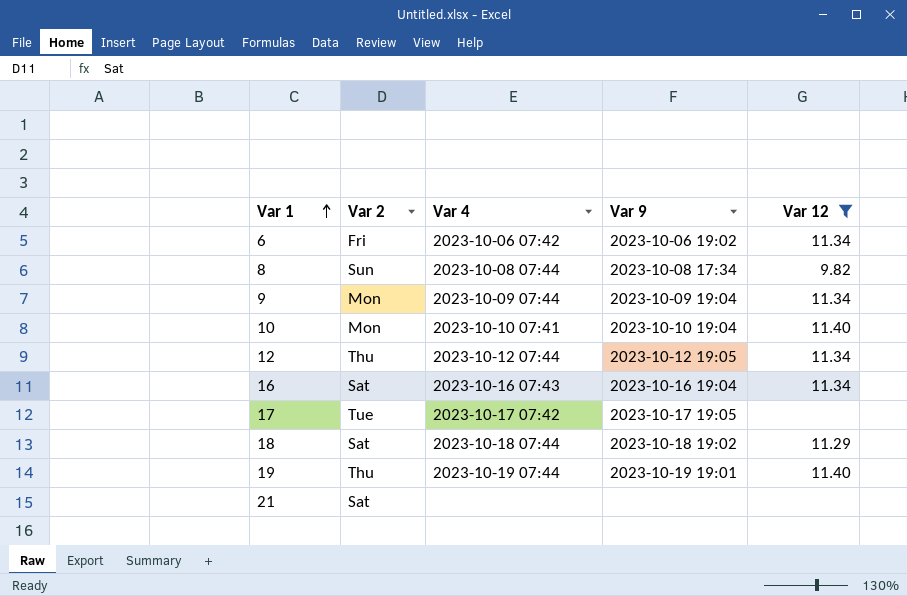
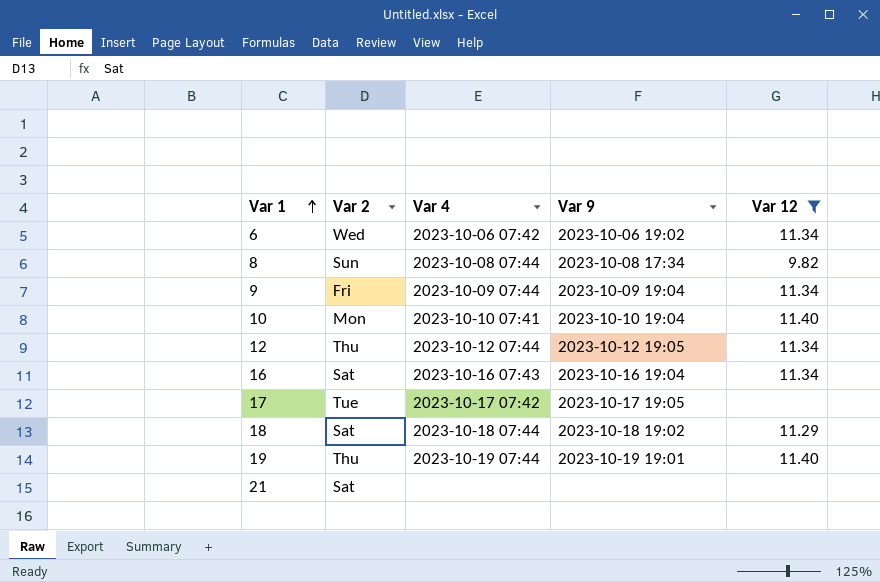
6 | Var 2: Fri -> Wed
9 | Var 2: Mon -> Fri

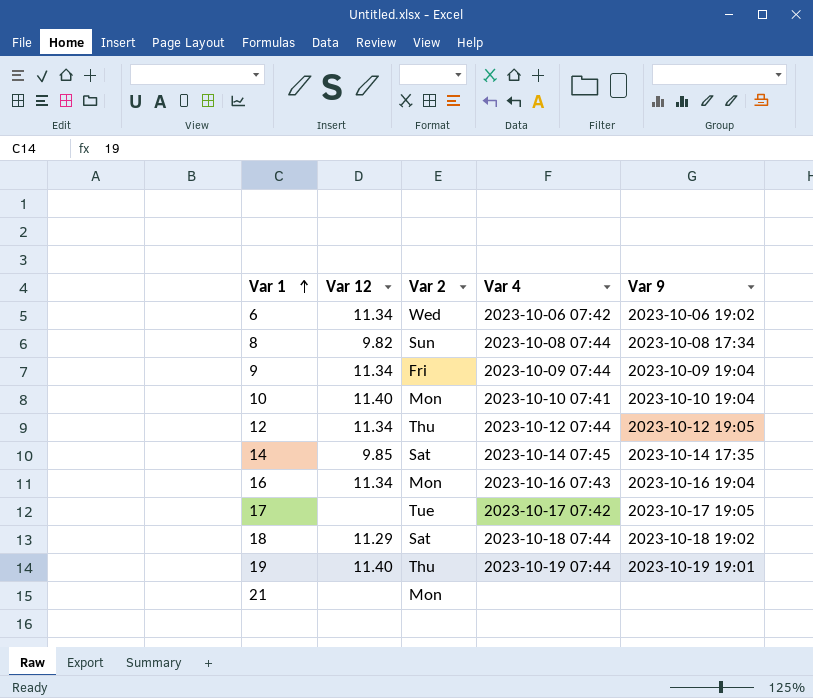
filter: Var 12 != 9.85 -> none
column Var 12 | position: 5 -> 2
16 | Var 2: Sat -> Mon
21 | Var 2: Sat -> Mon

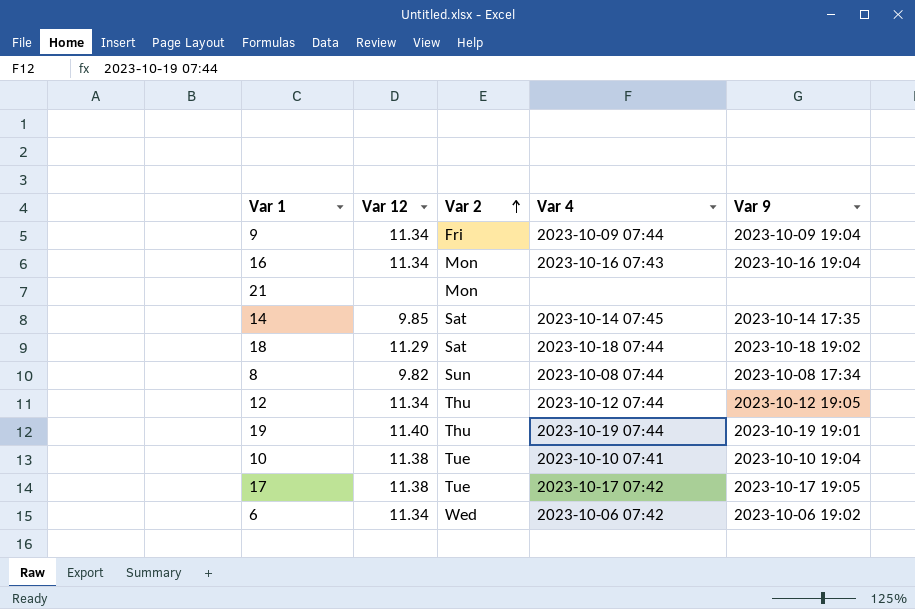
row order: Var 1 ascending -> Var 2 ascending
10 | Var 12: 11.40 -> 11.38
10 | Var 2: Mon -> Tue
17 | Var 12: none -> 11.38

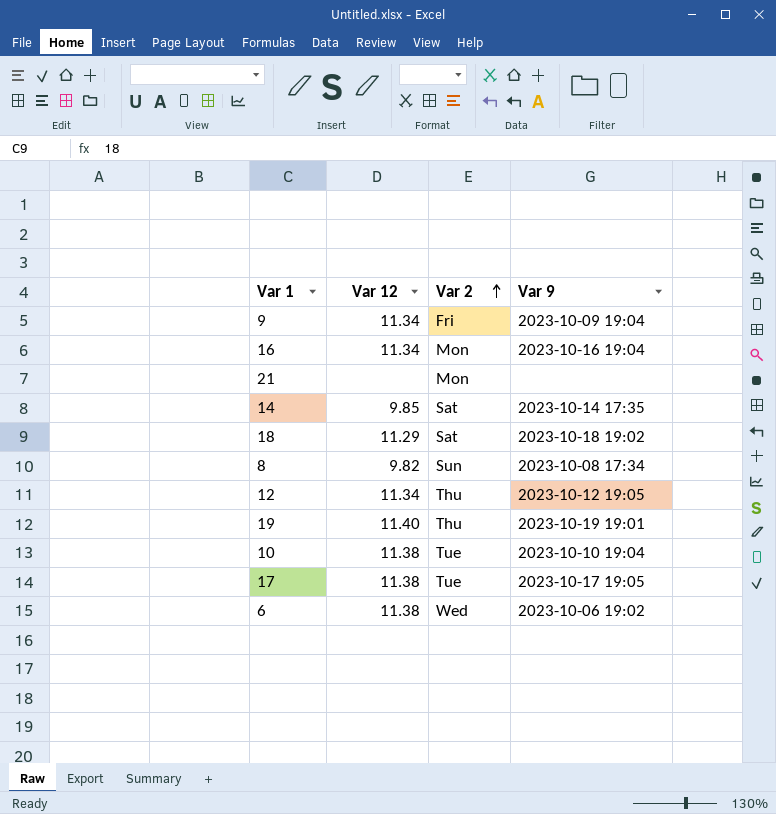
column Var 4 | position: 4 -> none
6 | Var 12: 11.34 -> 11.38

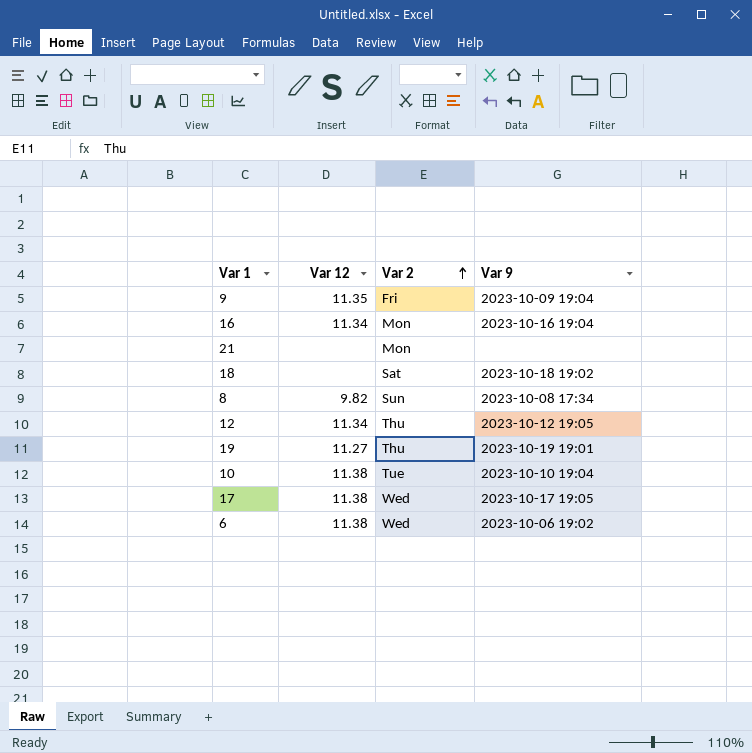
row 14: 9.85 | Sat | 2023-10-14 17:35 -> none
9 | Var 12: 11.34 -> 11.35
18 | Var 12: 11.29 -> none
19 | Var 12: 11.40 -> 11.27
17 | Var 2: Tue -> Wed

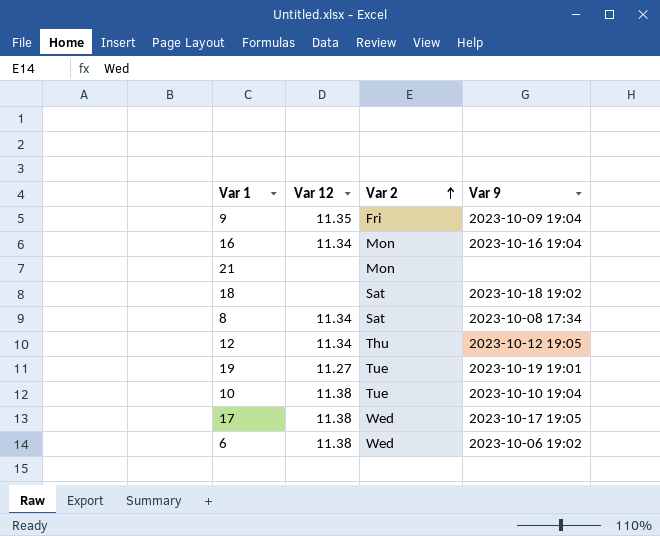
8 | Var 12: 9.82 -> 11.34
8 | Var 2: Sun -> Sat
19 | Var 2: Thu -> Tue

